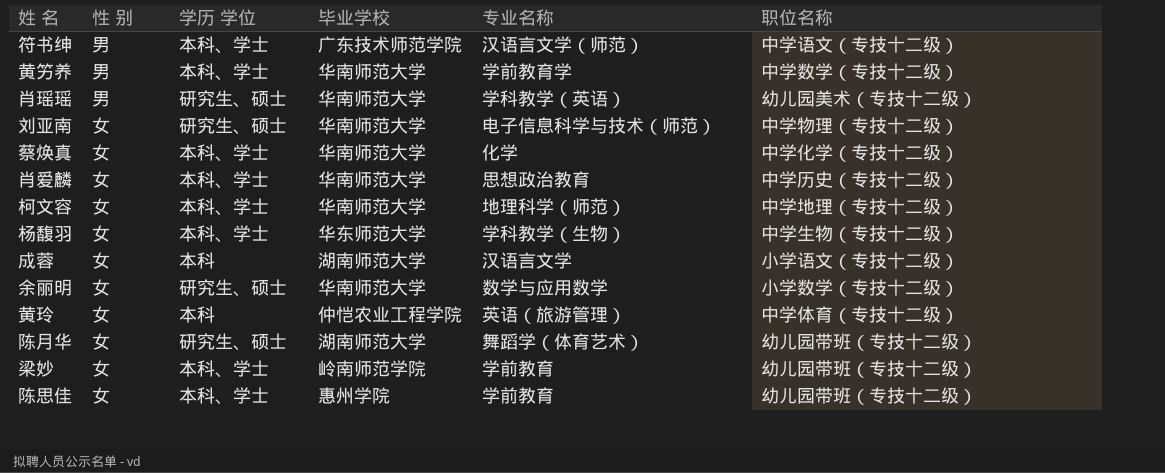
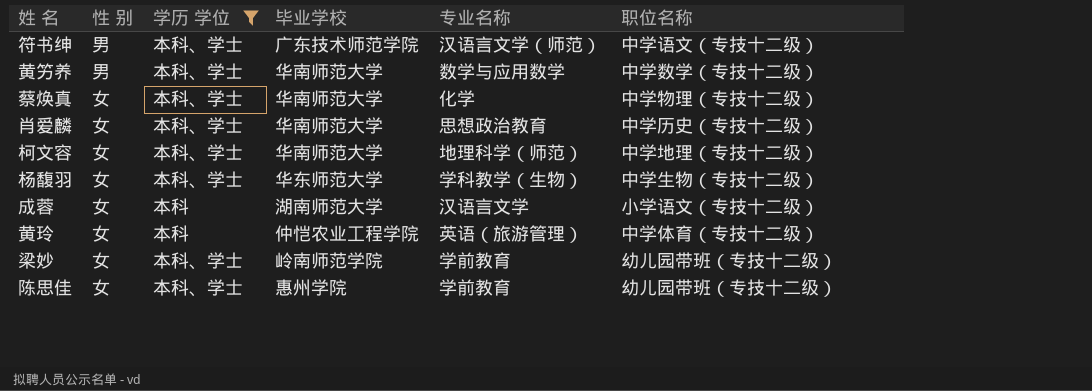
filter: none -> 学历 学位 != 研究生、硕士
黄竻养 | 专业名称: 学前教育学 -> 数学与应用数学
蔡焕真 | 职位名称: 中学化学（专技十二级） -> 中学物理（专技十二级）

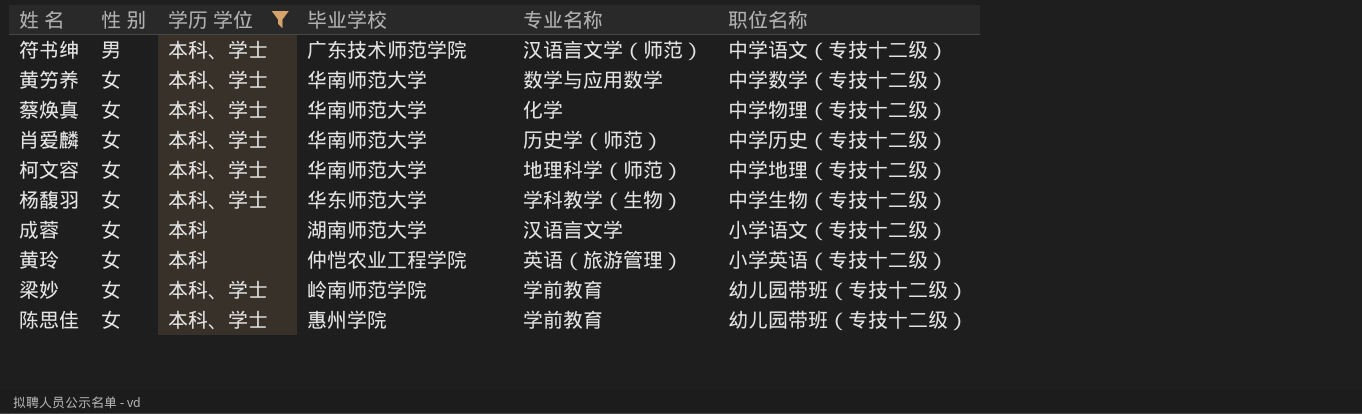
黄竻养 | 性 别: 男 -> 女
肖爱麟 | 专业名称: 思想政治教育 -> 历史学（师范）
黄玲 | 职位名称: 中学体育（专技十二级） -> 小学英语（专技十二级）

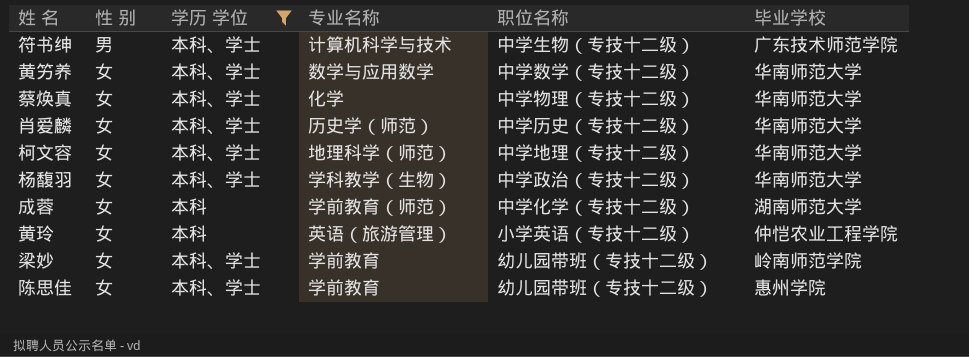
column 毕业学校 | position: 4 -> 6
符书绅 | 专业名称: 汉语言文学（师范） -> 计算机科学与技术
符书绅 | 职位名称: 中学语文（专技十二级） -> 中学生物（专技十二级）
杨馥羽 | 职位名称: 中学生物（专技十二级） -> 中学政治（专技十二级）
杨馥羽 | 毕业学校: 华东师范大学 -> 华南师范大学
成蓉 | 专业名称: 汉语言文学 -> 学前教育（师范）
成蓉 | 职位名称: 小学语文（专技十二级） -> 中学化学（专技十二级）

